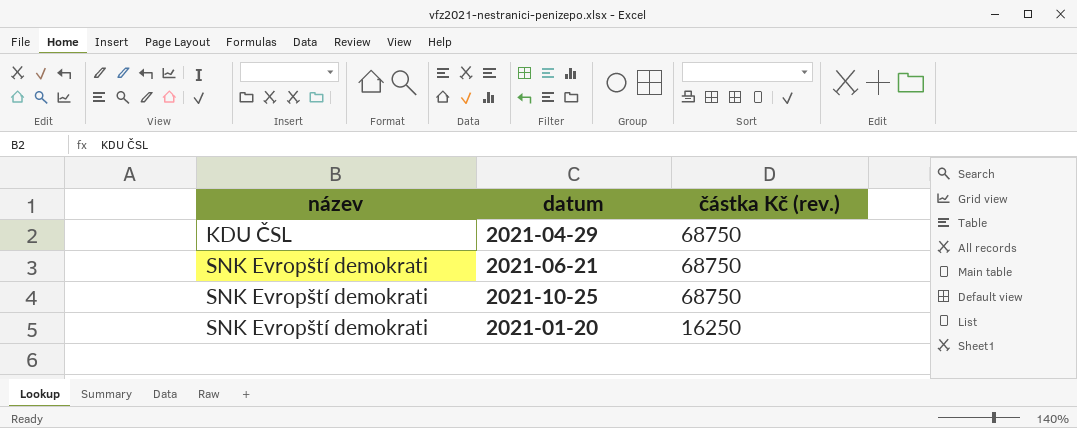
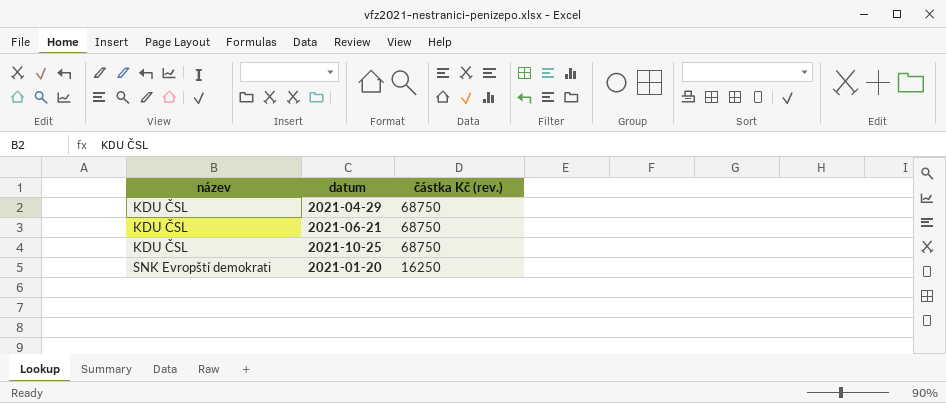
2021-06-21 | název: SNK Evropští demokrati -> KDU ČSL
2021-10-25 | název: SNK Evropští demokrati -> KDU ČSL

